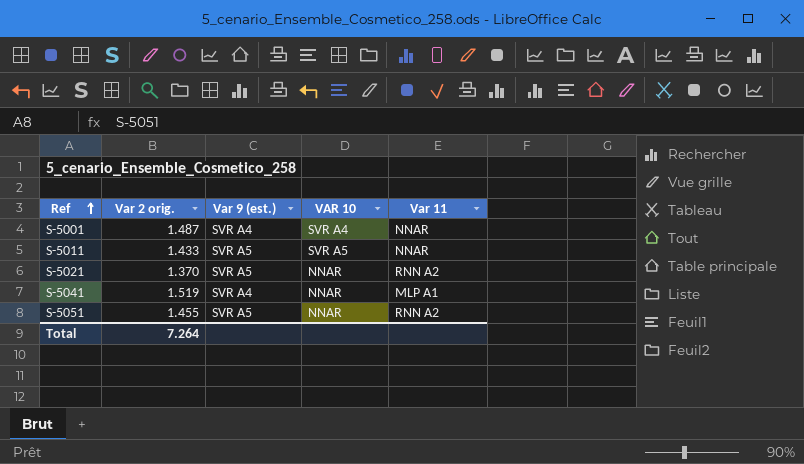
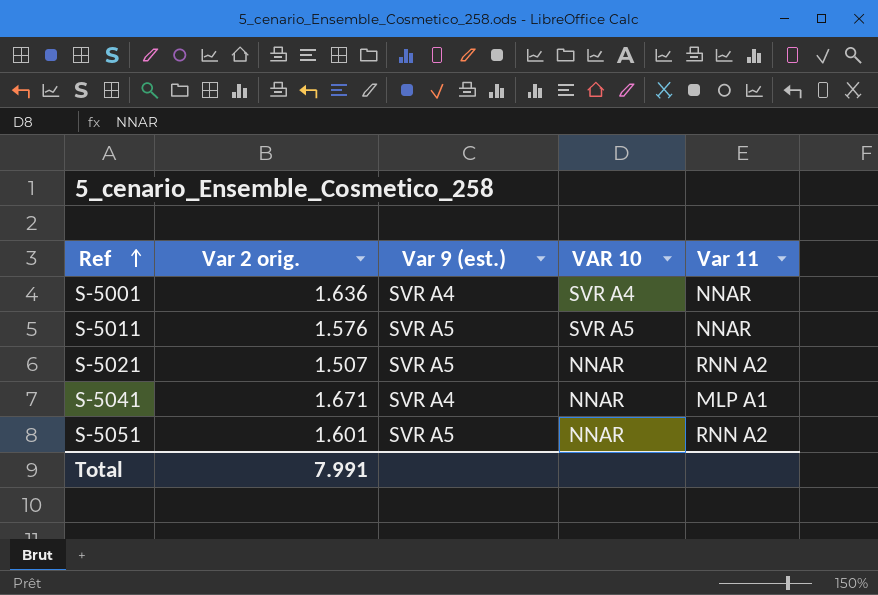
S-5001 | Var 2 orig.: 1.487 -> 1.636
S-5011 | Var 2 orig.: 1.433 -> 1.576
S-5021 | Var 2 orig.: 1.370 -> 1.507
S-5041 | Var 2 orig.: 1.519 -> 1.671
S-5051 | Var 2 orig.: 1.455 -> 1.601
Total | Var 2 orig.: 7.264 -> 7.991

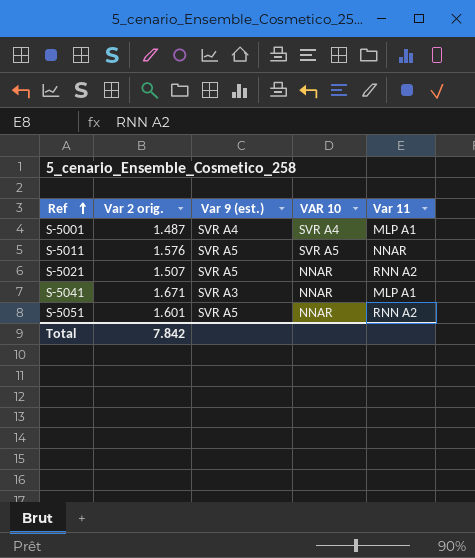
S-5001 | Var 2 orig.: 1.636 -> 1.487
S-5001 | Var 11: NNAR -> MLP A1
S-5041 | Var 9 (est.): SVR A4 -> SVR A3
Total | Var 2 orig.: 7.991 -> 7.842

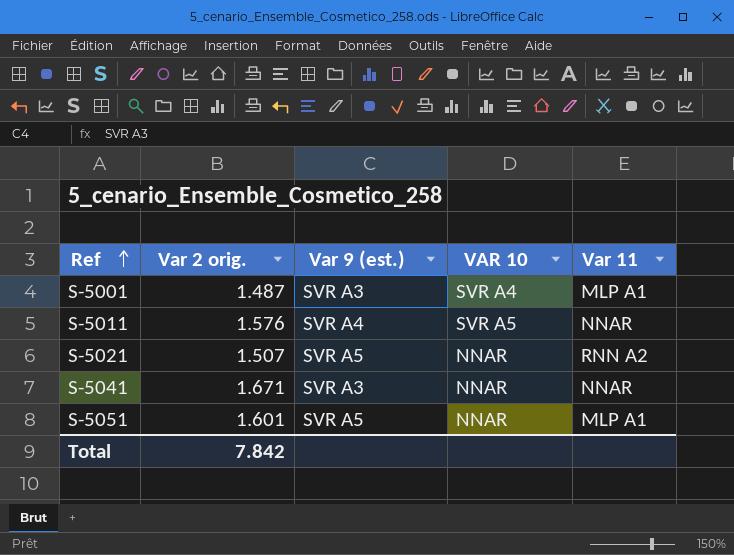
S-5001 | Var 9 (est.): SVR A4 -> SVR A3
S-5011 | Var 9 (est.): SVR A5 -> SVR A4
S-5041 | Var 11: MLP A1 -> NNAR
S-5051 | Var 11: RNN A2 -> MLP A1

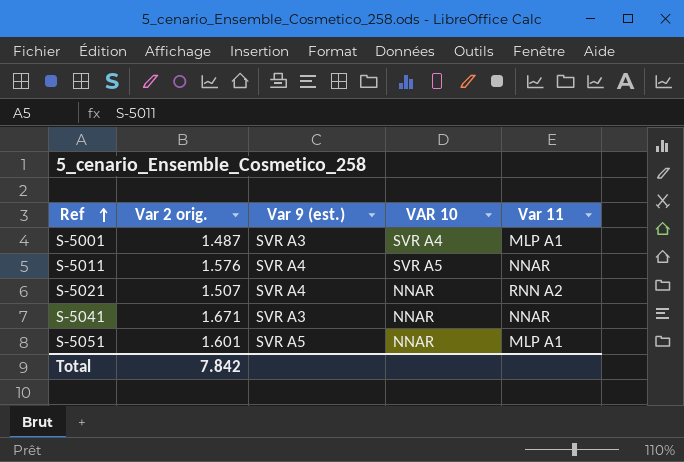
S-5021 | Var 9 (est.): SVR A5 -> SVR A4

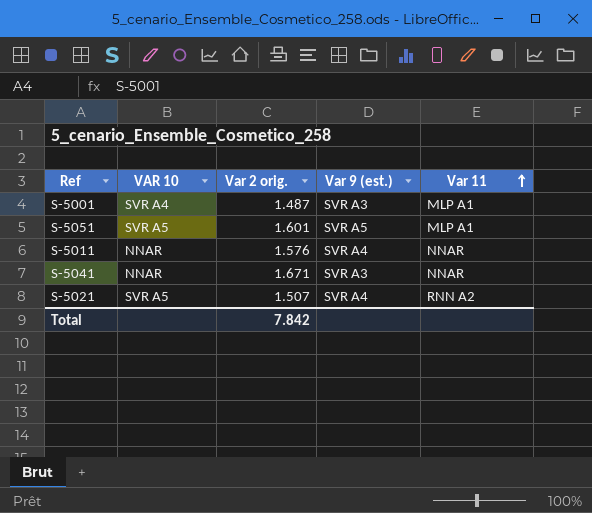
row order: Ref ascending -> Var 11 ascending
column VAR 10 | position: 4 -> 2
S-5051 | VAR 10: NNAR -> SVR A5
S-5011 | VAR 10: SVR A5 -> NNAR
S-5021 | VAR 10: NNAR -> SVR A5

